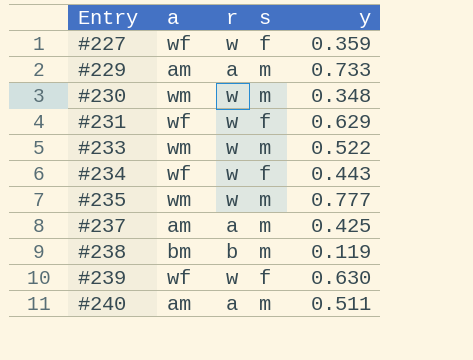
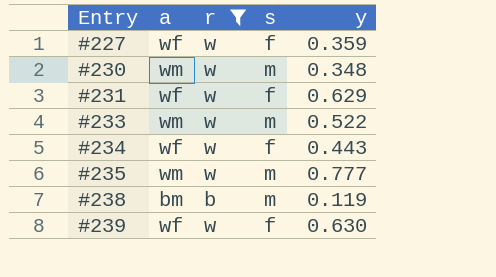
filter: none -> r != a

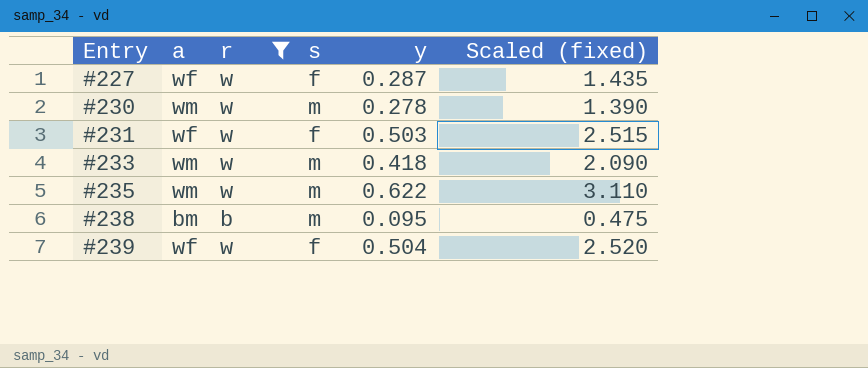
column Scaled (fixed) | formula: none -> [y] * 5
row #234: wf | w | f | 0.443 -> none
#227 | y: 0.359 -> 0.287
#230 | y: 0.348 -> 0.278
#231 | y: 0.629 -> 0.503
#233 | y: 0.522 -> 0.418
#235 | y: 0.777 -> 0.622
#238 | y: 0.119 -> 0.095
#239 | y: 0.630 -> 0.504

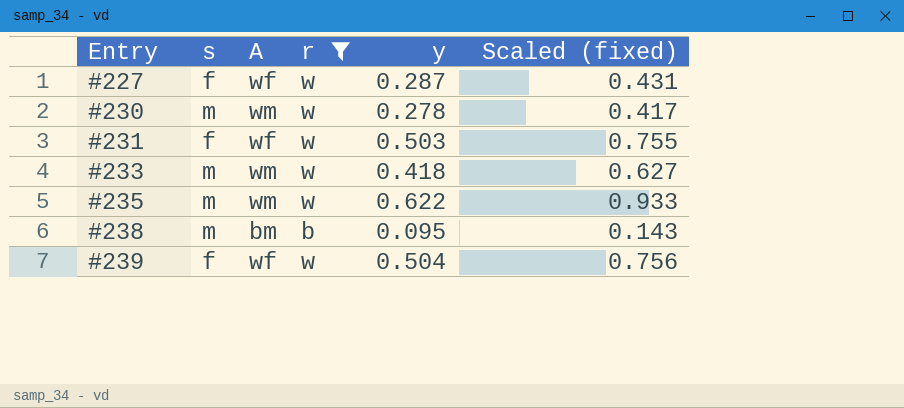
column s | position: 4 -> 2
column name: a -> A
column Scaled (fixed) | formula: [y] * 5 -> [y] * 1.5

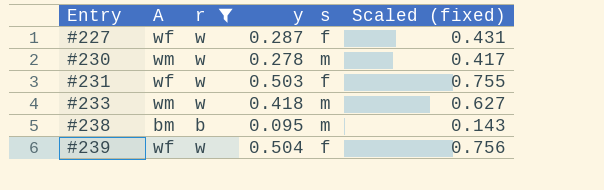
column s | position: 2 -> 5
row #235: m | wm | w | 0.622 | 0.933 -> none

